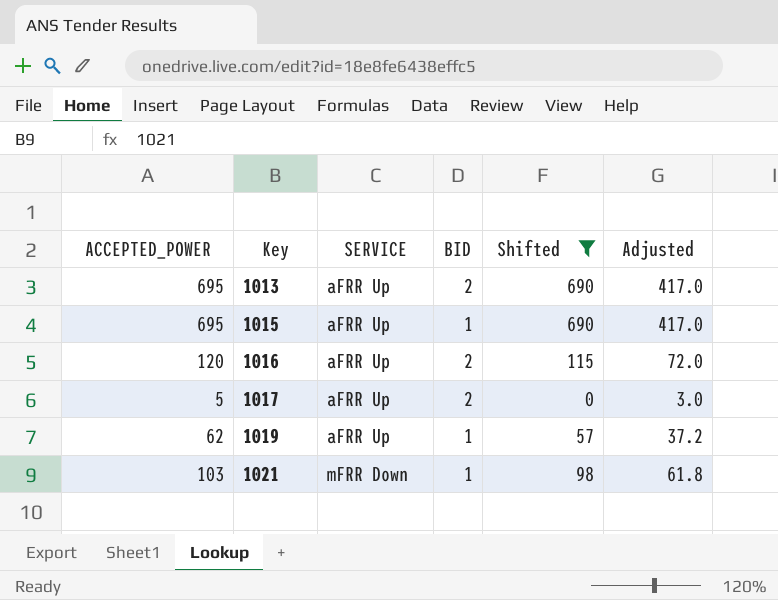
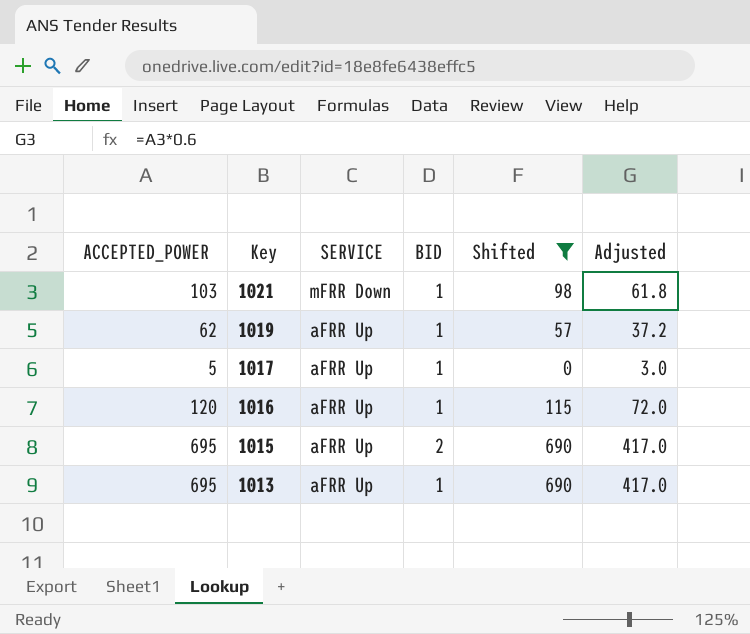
row order: Key ascending -> Key descending
1017 | BID: 2 -> 1
1016 | BID: 2 -> 1
1015 | BID: 1 -> 2
1013 | BID: 2 -> 1

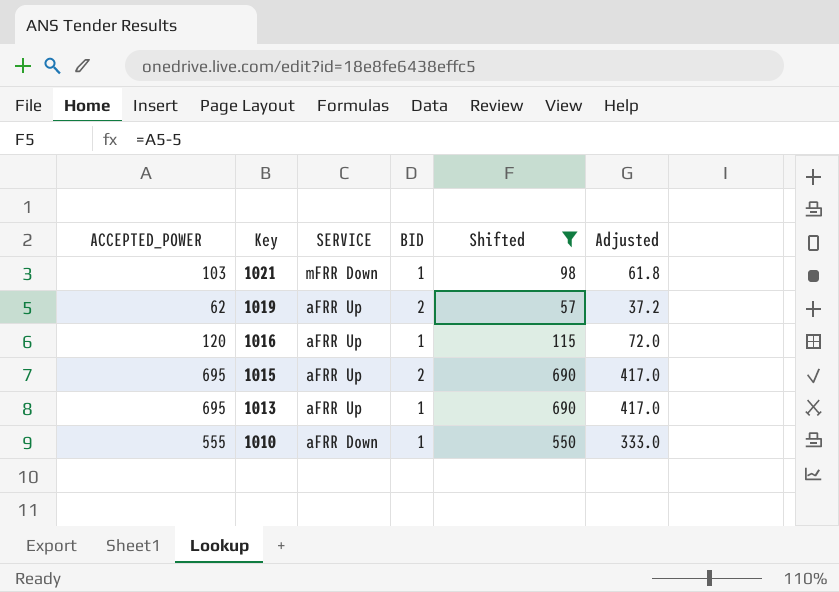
row 1017: 5 | aFRR Up | 1 | 0 | 3.0 -> none
1019 | BID: 1 -> 2
row 1010: none -> 555 | aFRR Down | 1 | 550 | 333.0

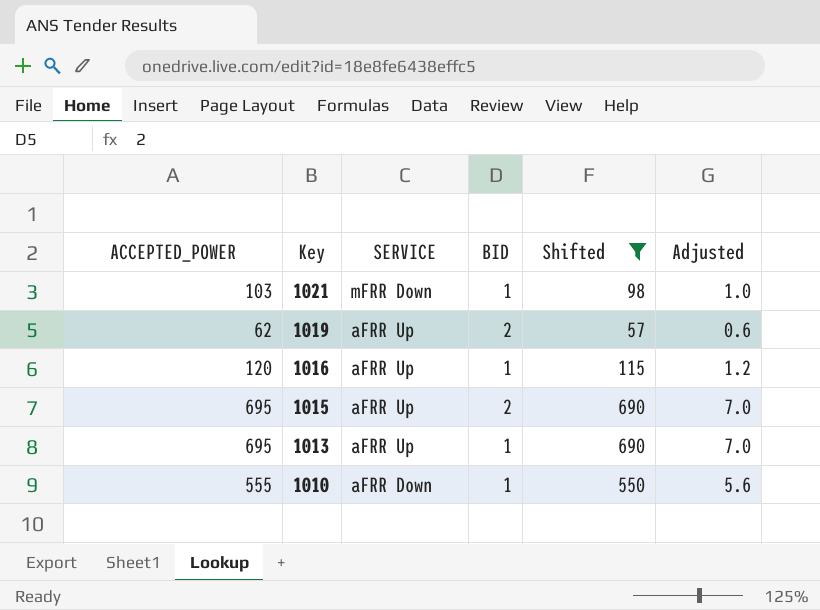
column Adjusted | formula: [ACCEPTED_POWER] * 0.6 -> [ACCEPTED_POWER] * 0.01

